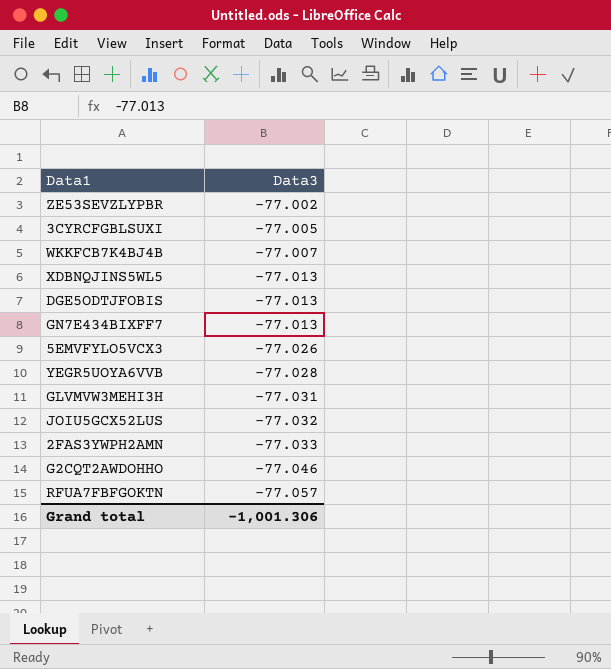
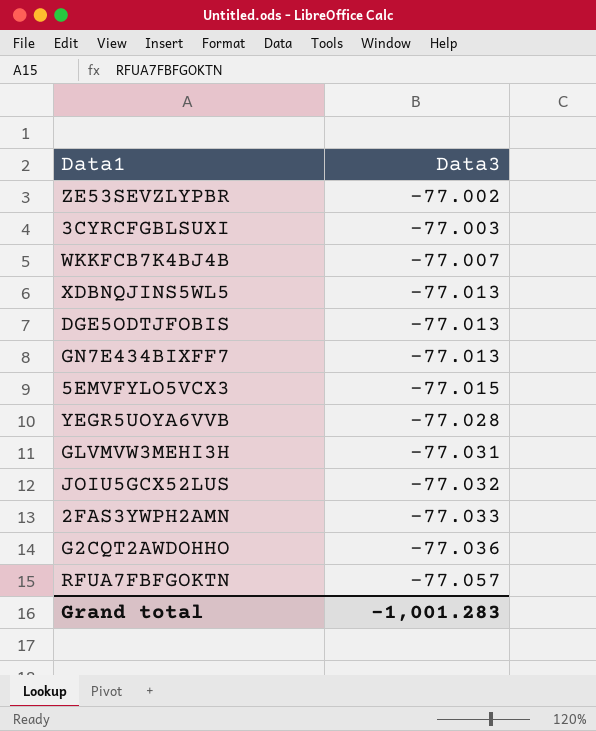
3CYRCFGBLSUXI | Data3: -77.005 -> -77.003
5EMVFYLO5VCX3 | Data3: -77.026 -> -77.015
G2CQT2AWDOHHO | Data3: -77.046 -> -77.036
Grand total | Data3: -1,001.306 -> -1,001.283

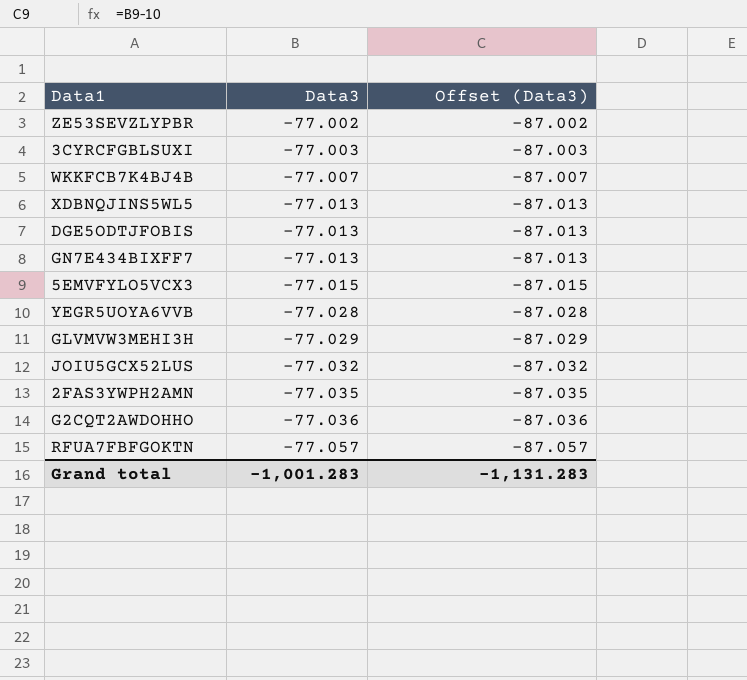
column Offset (Data3) | formula: none -> [Data3] - 10
GLVMVW3MEHI3H | Data3: -77.031 -> -77.029
2FAS3YWPH2AMN | Data3: -77.033 -> -77.035

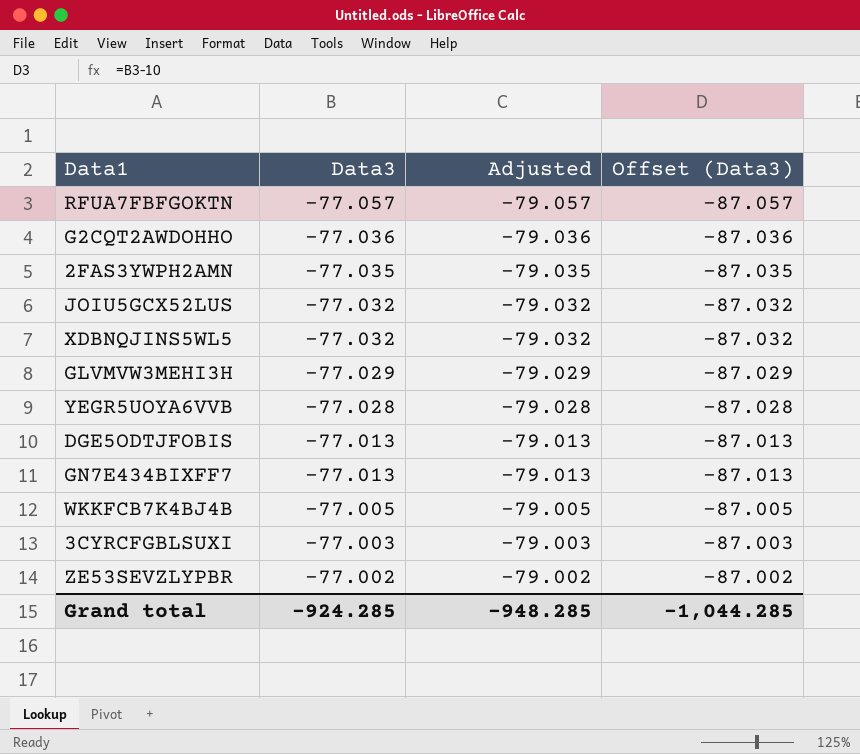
row order: Data3 descending -> Data3 ascending
column Adjusted | formula: none -> [Data3] - 2
row 5EMVFYLO5VCX3: -77.015 | -87.015 -> none
XDBNQJINS5WL5 | Data3: -77.013 -> -77.032
XDBNQJINS5WL5 | Offset (Data3): -87.013 -> -87.032
WKKFCB7K4BJ4B | Data3: -77.007 -> -77.005
WKKFCB7K4BJ4B | Offset (Data3): -87.007 -> -87.005
Grand total | Data3: -1,001.283 -> -924.285
Grand total | Offset (Data3): -1,131.283 -> -1,044.285

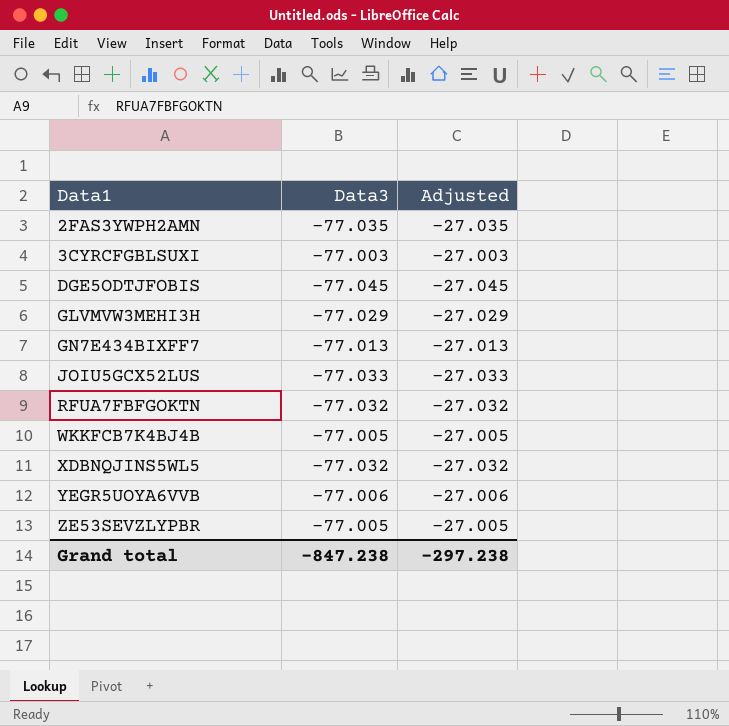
row order: Data3 ascending -> Data1 ascending
column Offset (Data3) | formula: [Data3] - 10 -> none
column Adjusted | formula: [Data3] - 2 -> [Data3] + 50
row G2CQT2AWDOHHO: -77.036 | -79.036 | -87.036 -> none
DGE5ODTJFOBIS | Data3: -77.013 -> -77.045
JOIU5GCX52LUS | Data3: -77.032 -> -77.033
RFUA7FBFGOKTN | Data3: -77.057 -> -77.032
YEGR5UOYA6VVB | Data3: -77.028 -> -77.006
ZE53SEVZLYPBR | Data3: -77.002 -> -77.005
Grand total | Data3: -924.285 -> -847.238
Grand total | Adjusted: -948.285 -> -297.238

